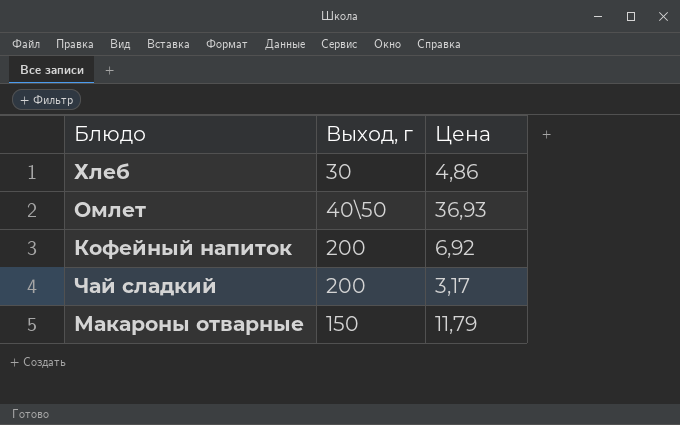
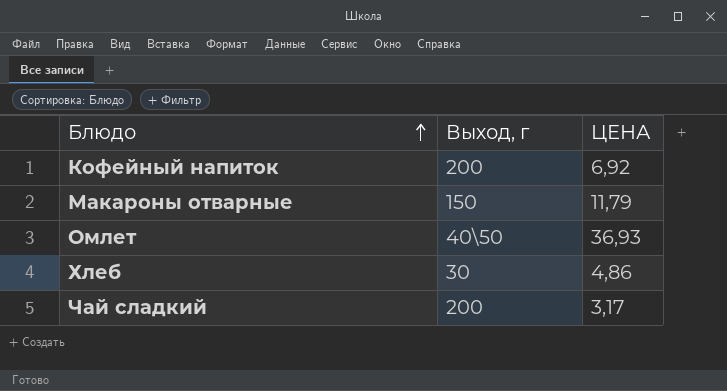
row order: none -> Блюдо ascending
column name: Цена -> ЦЕНА

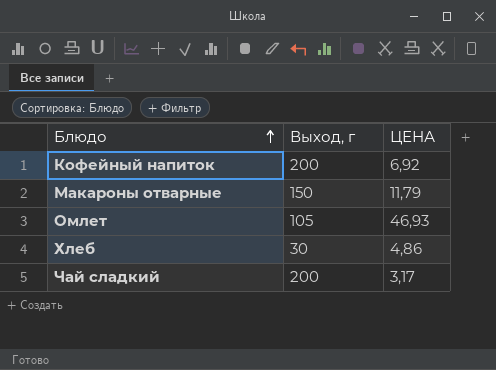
Омлет | Выход, г: 40\50 -> 105
Омлет | ЦЕНА: 36,93 -> 46,93

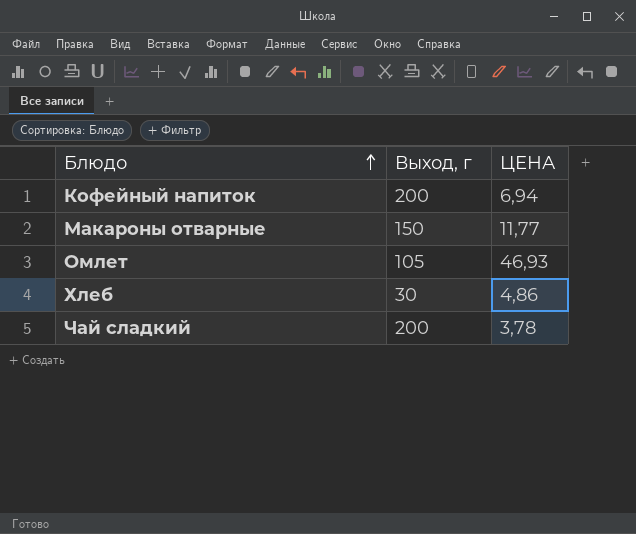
Кофейный напиток | ЦЕНА: 6,92 -> 6,94
Макароны отварные | ЦЕНА: 11,79 -> 11,77
Чай сладкий | ЦЕНА: 3,17 -> 3,78

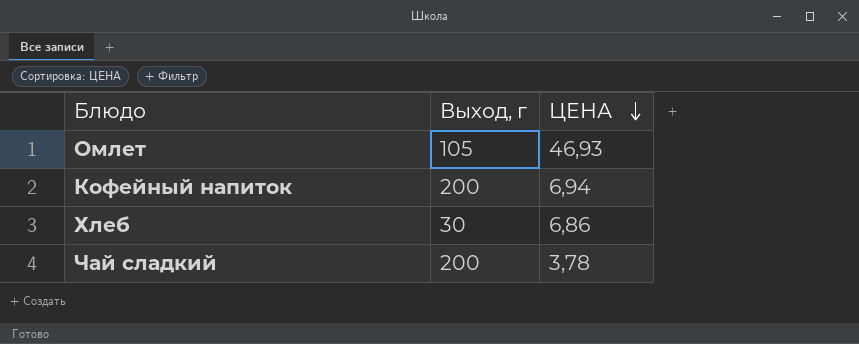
row order: Блюдо ascending -> ЦЕНА descending
row Макароны отварные: 150 | 11,77 -> none
Хлеб | ЦЕНА: 4,86 -> 6,86

